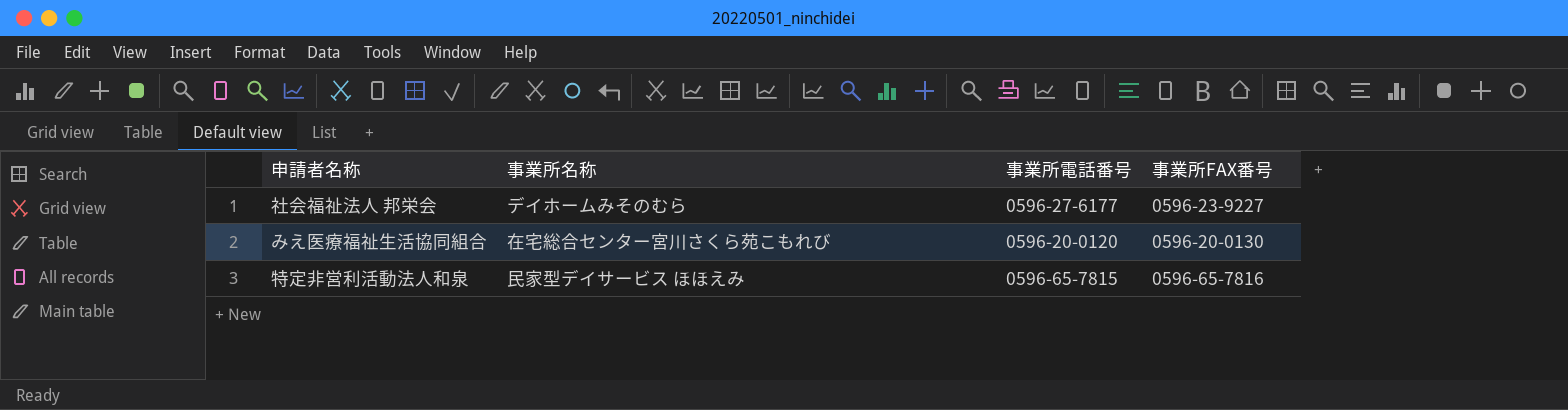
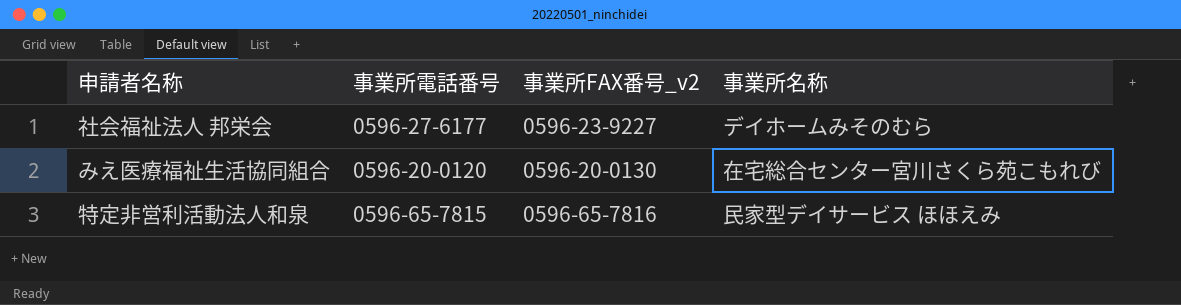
column name: 事業所FAX番号 -> 事業所FAX番号_v2
column 事業所名称 | position: 2 -> 4

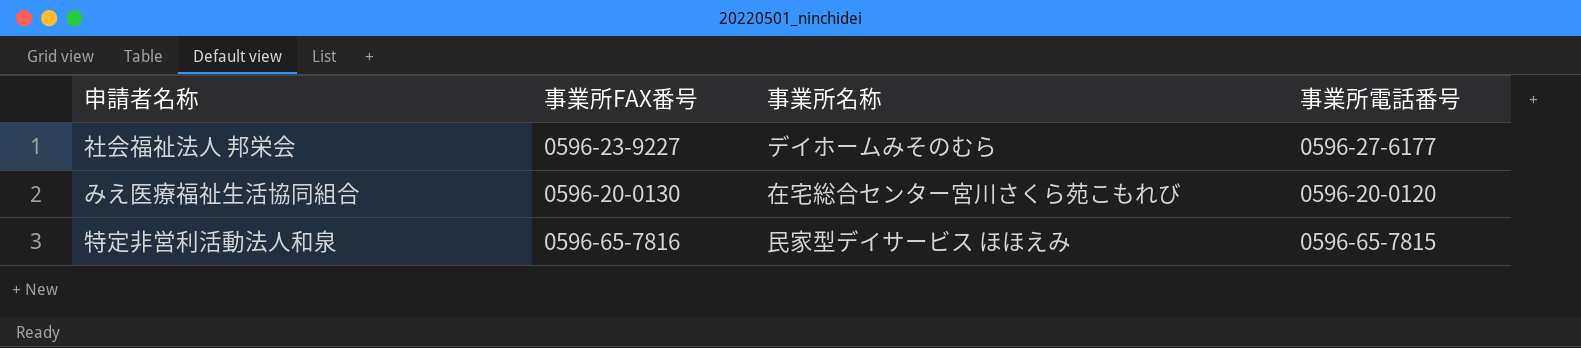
column name: 事業所FAX番号_v2 -> 事業所FAX番号
column 事業所電話番号 | position: 2 -> 4

